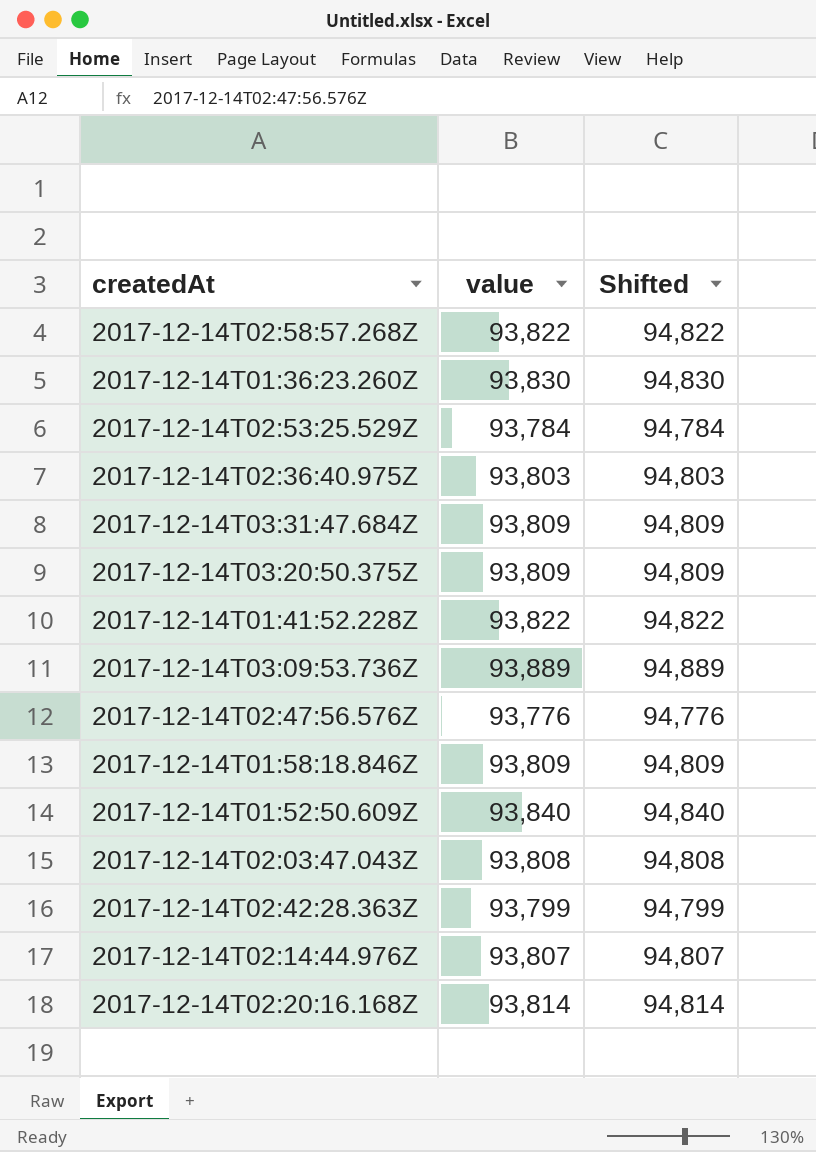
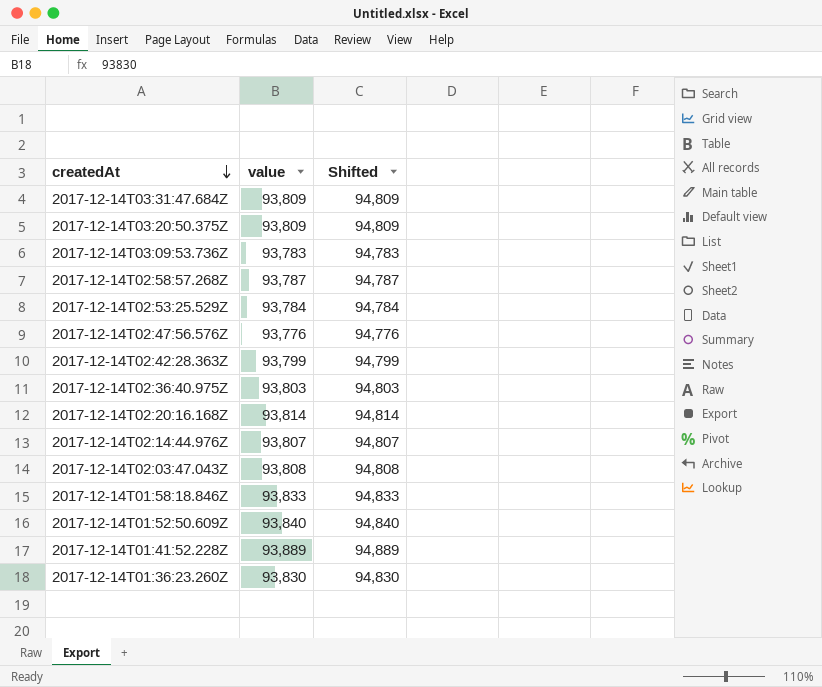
row order: none -> createdAt descending
2017-12-14T03:09:53.736Z | value: 93,889 -> 93,783
2017-12-14T03:09:53.736Z | Shifted: 94,889 -> 94,783
2017-12-14T02:58:57.268Z | value: 93,822 -> 93,787
2017-12-14T02:58:57.268Z | Shifted: 94,822 -> 94,787
2017-12-14T01:58:18.846Z | value: 93,809 -> 93,833
2017-12-14T01:58:18.846Z | Shifted: 94,809 -> 94,833
2017-12-14T01:41:52.228Z | value: 93,822 -> 93,889
2017-12-14T01:41:52.228Z | Shifted: 94,822 -> 94,889

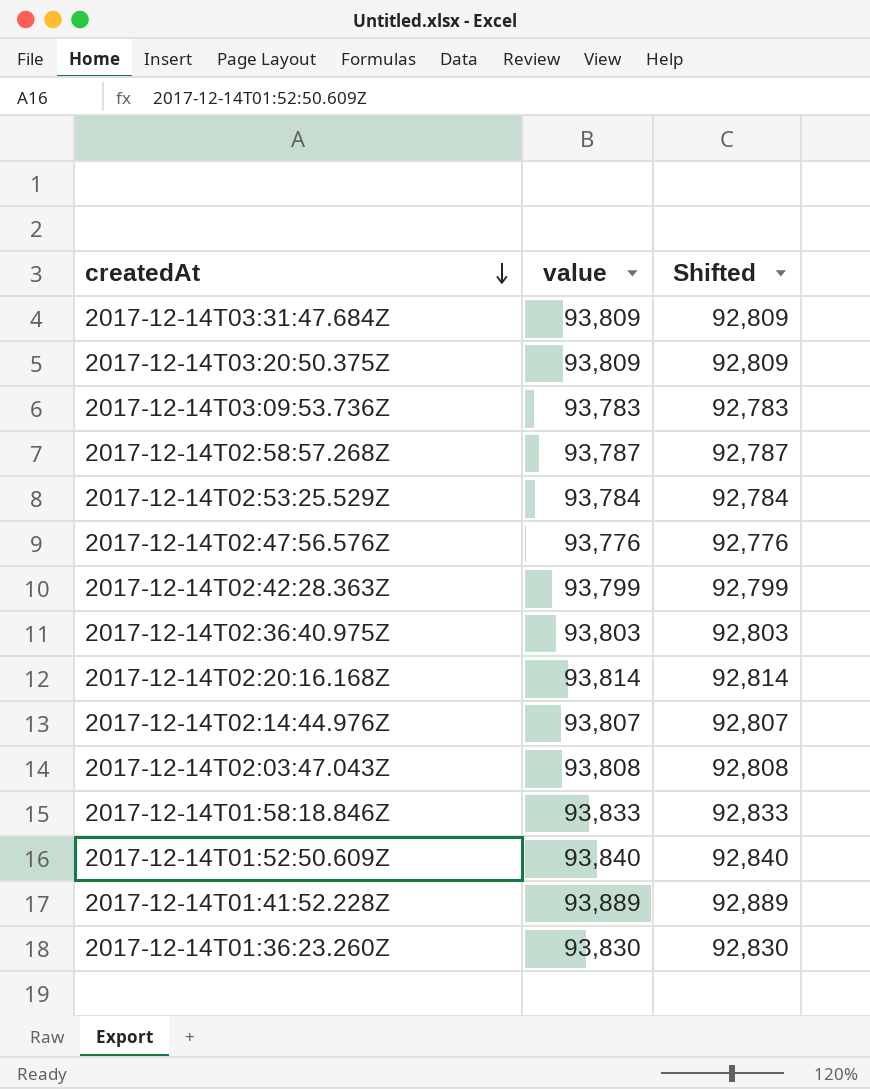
column Shifted | formula: [value] + 1000 -> [value] - 1000

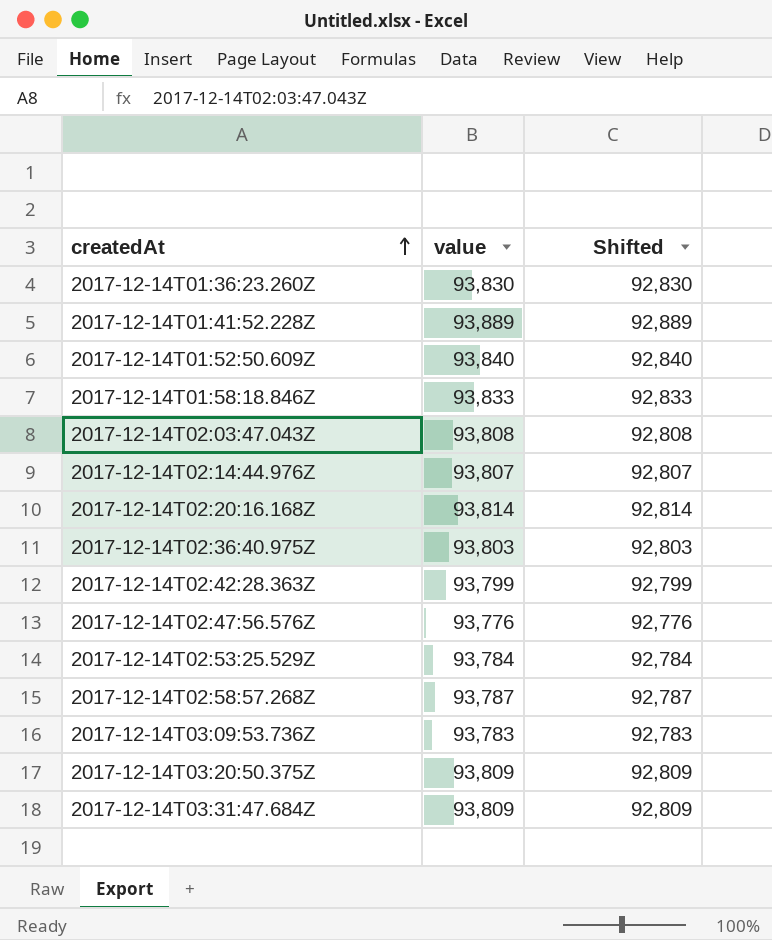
row order: createdAt descending -> createdAt ascending

